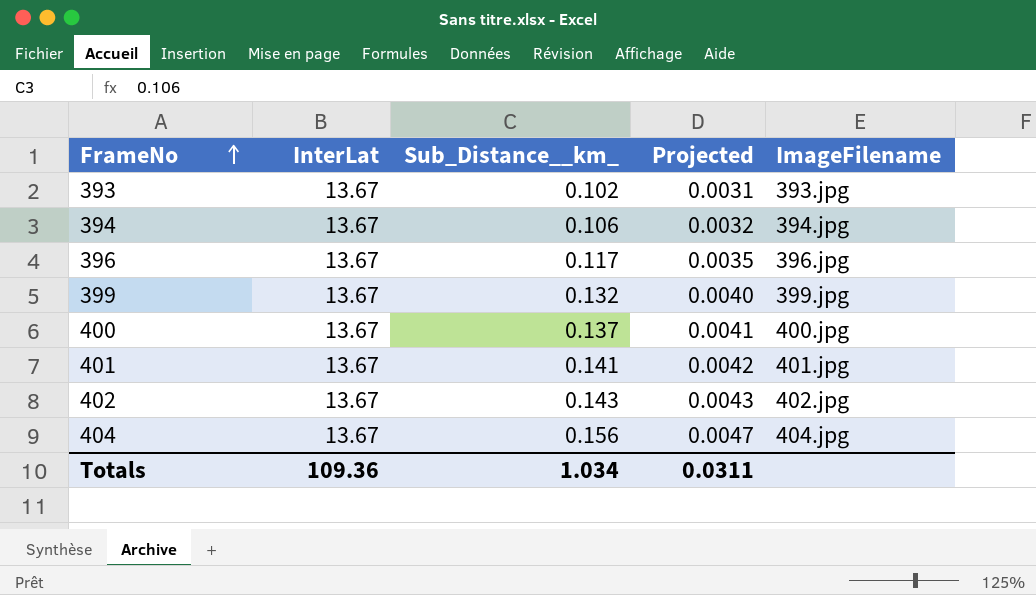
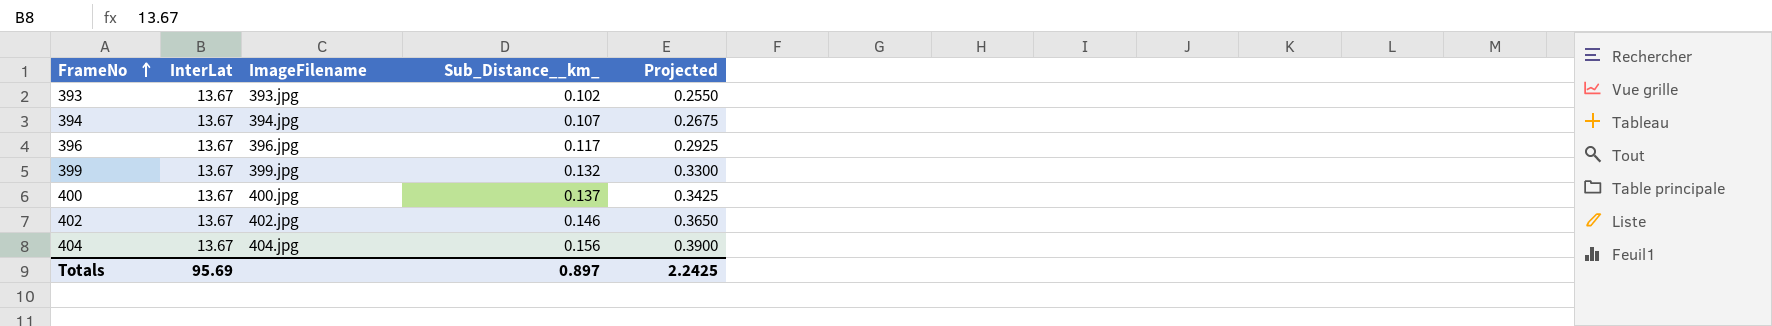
column ImageFilename | position: 5 -> 3
column Projected | formula: [Sub_Distance__km_] * 0.03 -> [Sub_Distance__km_] * 2.5
row 401: 13.67 | 0.141 | 0.0042 | 401.jpg -> none
394 | Sub_Distance__km_: 0.106 -> 0.107
402 | Sub_Distance__km_: 0.143 -> 0.146
Totals | InterLat: 109.36 -> 95.69
Totals | Sub_Distance__km_: 1.034 -> 0.897
Totals | Projected: 0.0311 -> 2.2425

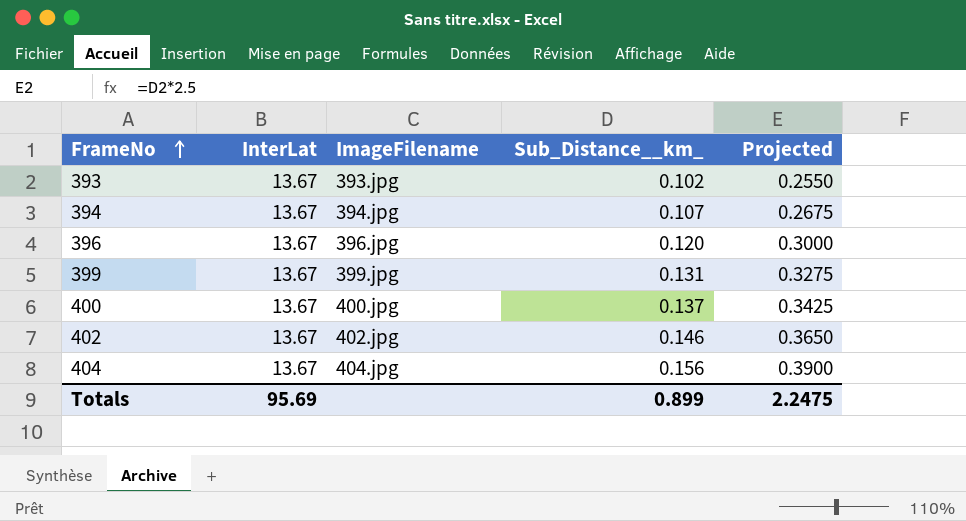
396 | Sub_Distance__km_: 0.117 -> 0.120
396 | Projected: 0.2925 -> 0.3000
399 | Sub_Distance__km_: 0.132 -> 0.131
399 | Projected: 0.3300 -> 0.3275
Totals | Sub_Distance__km_: 0.897 -> 0.899
Totals | Projected: 2.2425 -> 2.2475

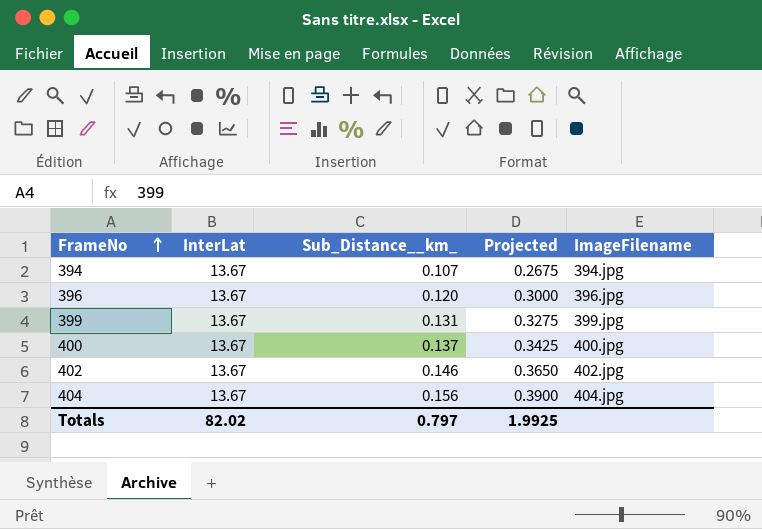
column ImageFilename | position: 3 -> 5
row 393: 13.67 | 393.jpg | 0.102 | 0.2550 -> none
Totals | InterLat: 95.69 -> 82.02
Totals | Sub_Distance__km_: 0.899 -> 0.797
Totals | Projected: 2.2475 -> 1.9925

